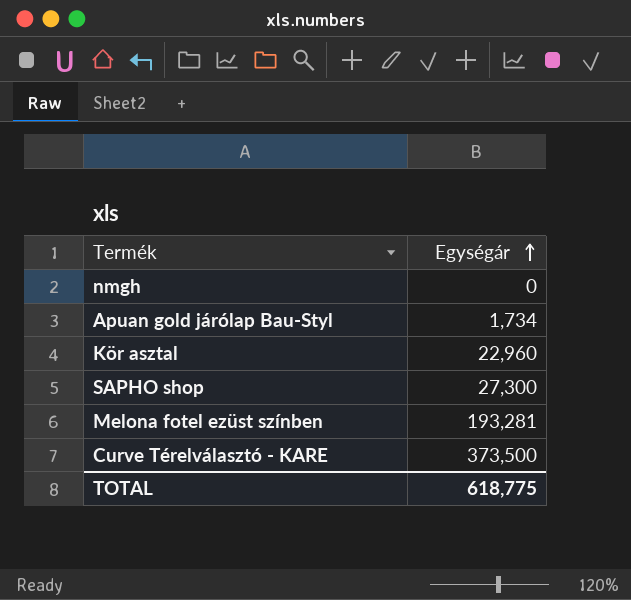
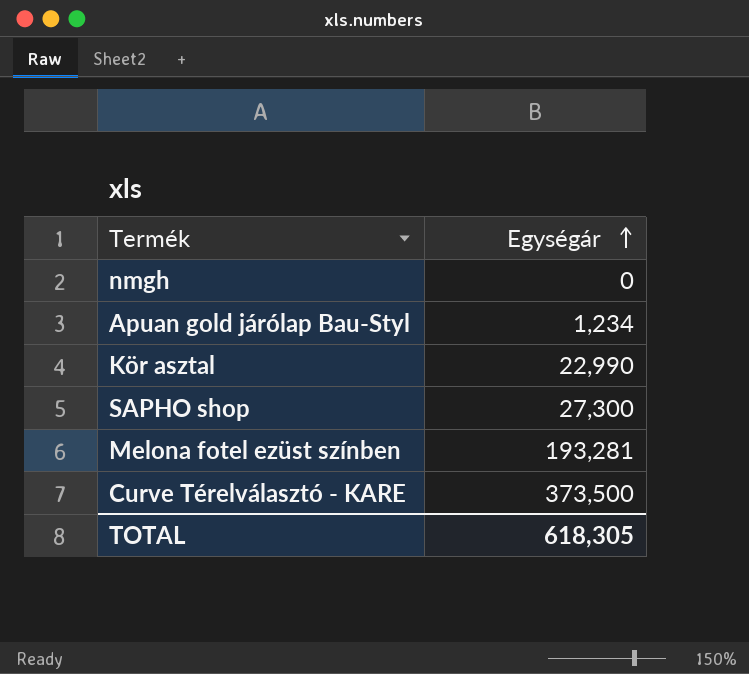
Apuan gold járólap Bau-Styl | Egységár: 1,734 -> 1,234
Kör asztal | Egységár: 22,960 -> 22,990
TOTAL | Egységár: 618,775 -> 618,305

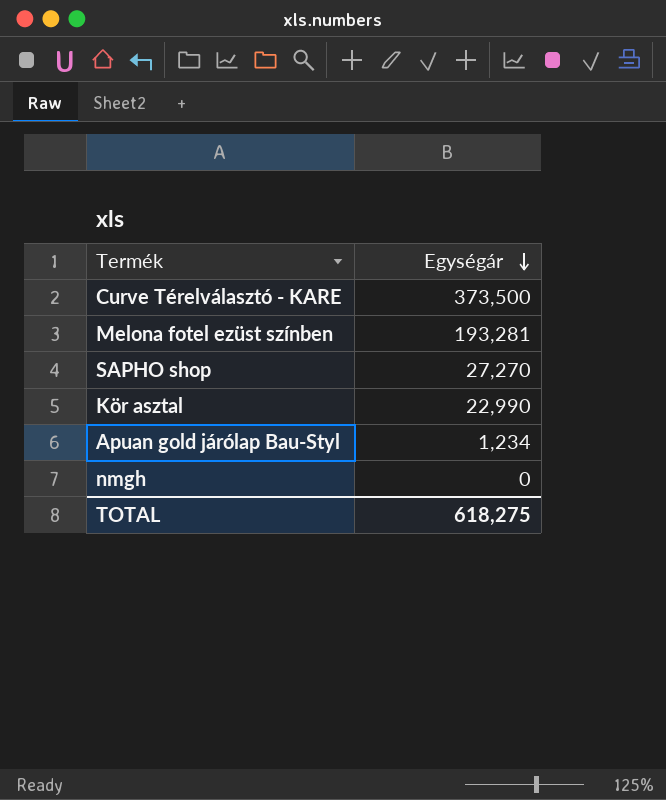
row order: Egységár ascending -> Egységár descending
SAPHO shop | Egységár: 27,300 -> 27,270
TOTAL | Egységár: 618,305 -> 618,275

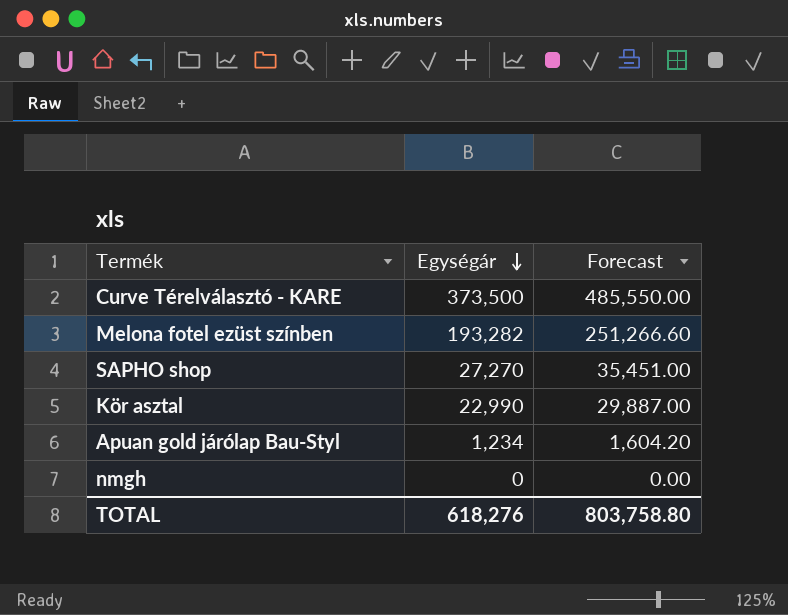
column Forecast | formula: none -> [Egységár] * 1.3
Melona fotel ezüst színben | Egységár: 193,281 -> 193,282
TOTAL | Egységár: 618,275 -> 618,276

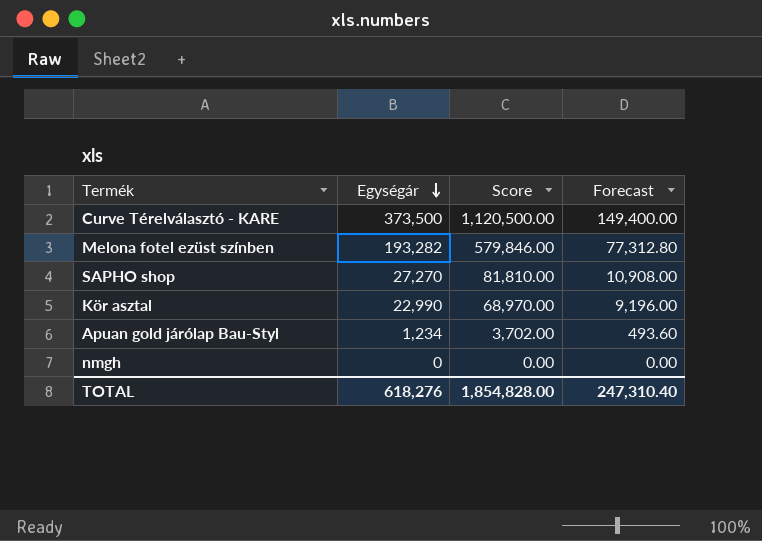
column Score | formula: none -> [Egységár] * 3
column Forecast | formula: [Egységár] * 1.3 -> [Egységár] * 0.4
TOTAL | Forecast: 803,758.80 -> 247,310.40

